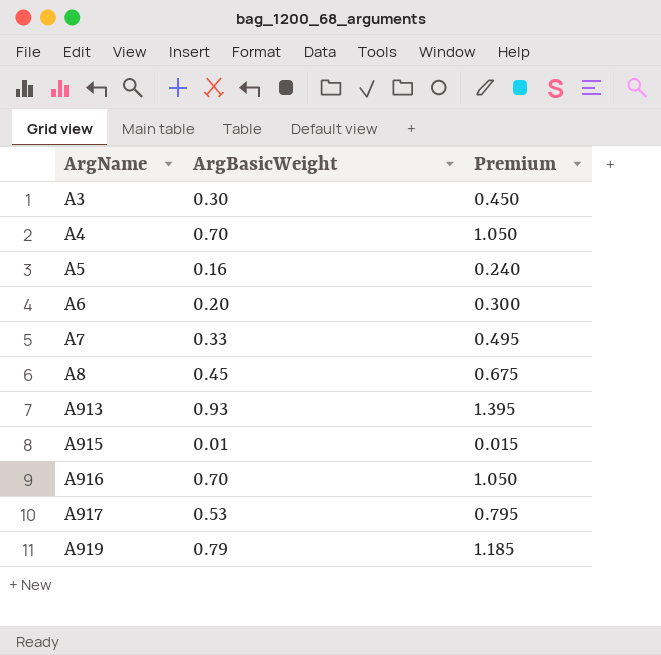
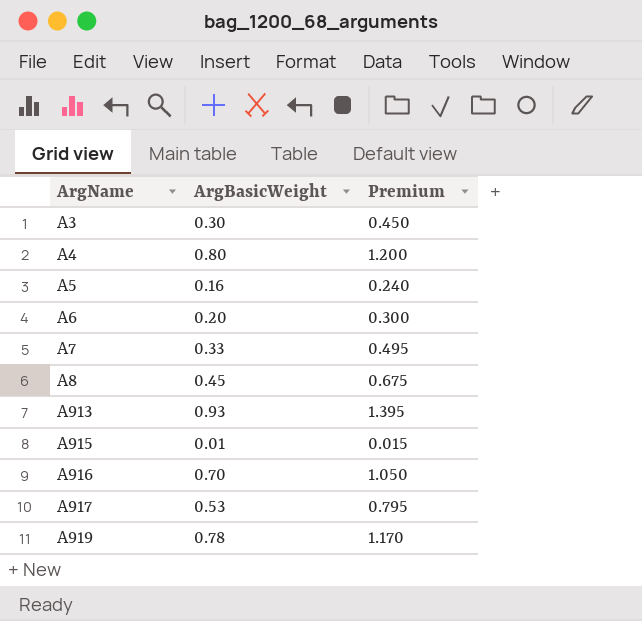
A4 | ArgBasicWeight: 0.70 -> 0.80
A4 | Premium: 1.050 -> 1.200
A919 | ArgBasicWeight: 0.79 -> 0.78
A919 | Premium: 1.185 -> 1.170

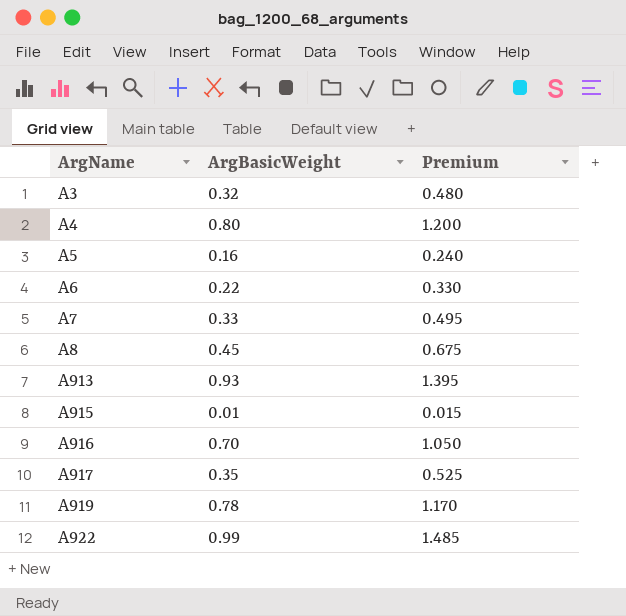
A3 | ArgBasicWeight: 0.30 -> 0.32
A3 | Premium: 0.450 -> 0.480
A6 | ArgBasicWeight: 0.20 -> 0.22
A6 | Premium: 0.300 -> 0.330
A917 | ArgBasicWeight: 0.53 -> 0.35
A917 | Premium: 0.795 -> 0.525
row A922: none -> 0.99 | 1.485

